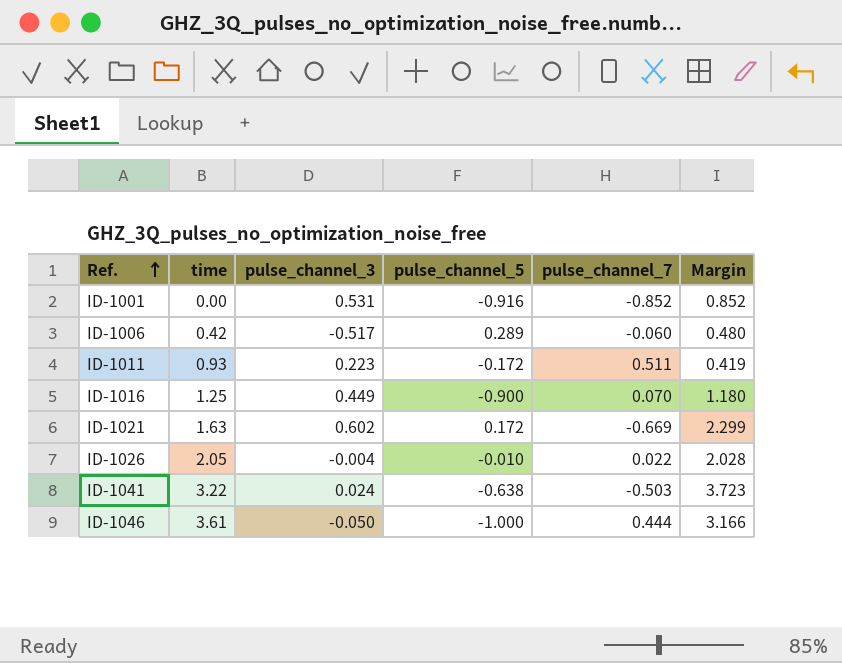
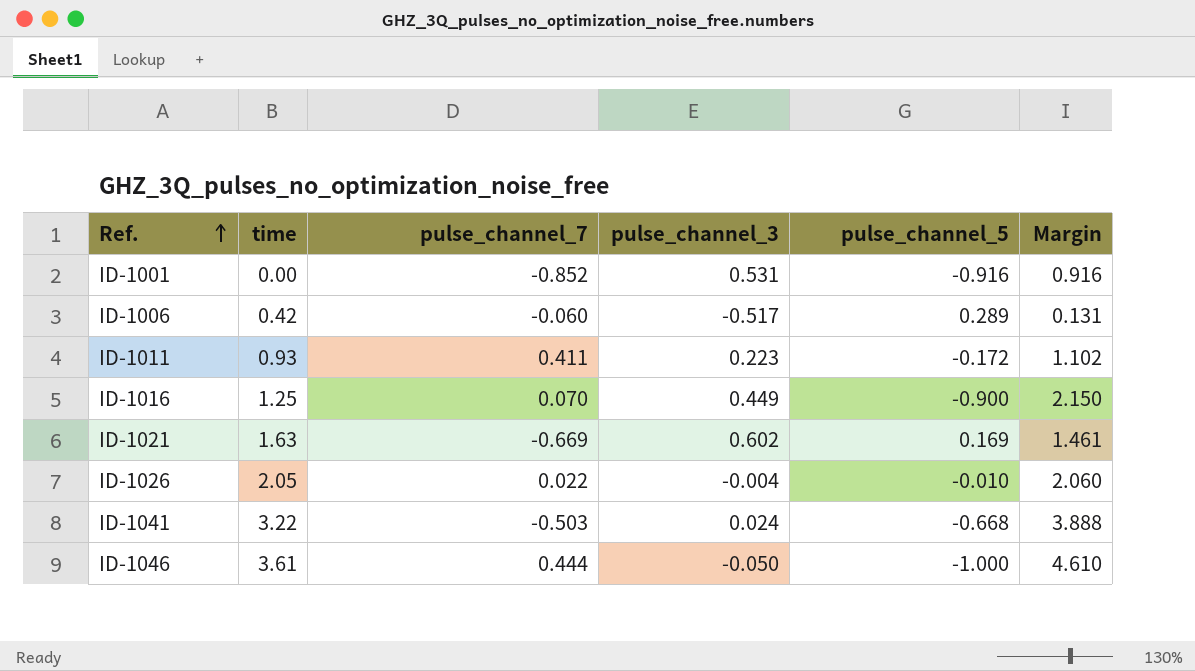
column pulse_channel_7 | position: 5 -> 3
column Margin | formula: [time] - [pulse_channel_7] -> [time] - [pulse_channel_5]
ID-1011 | pulse_channel_7: 0.511 -> 0.411
ID-1021 | pulse_channel_5: 0.172 -> 0.169
ID-1041 | pulse_channel_5: -0.638 -> -0.668

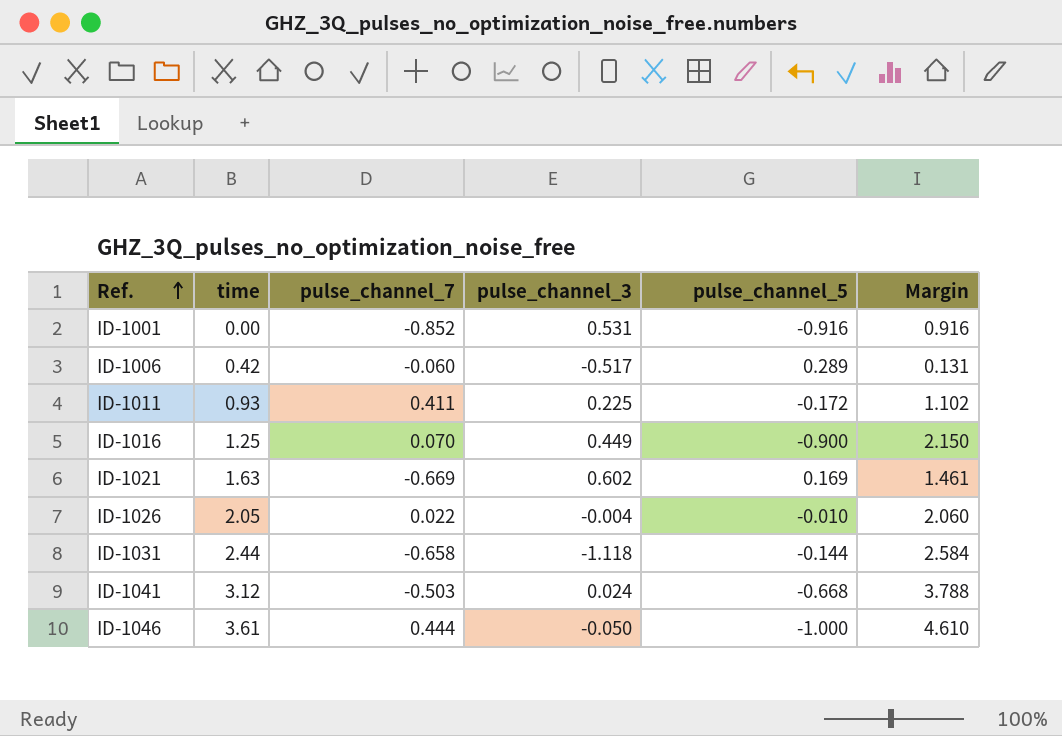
ID-1011 | pulse_channel_3: 0.223 -> 0.225
row ID-1031: none -> 2.44 | -0.658 | -1.118 | -0.144 | 2.584
ID-1041 | time: 3.22 -> 3.12
ID-1041 | Margin: 3.888 -> 3.788

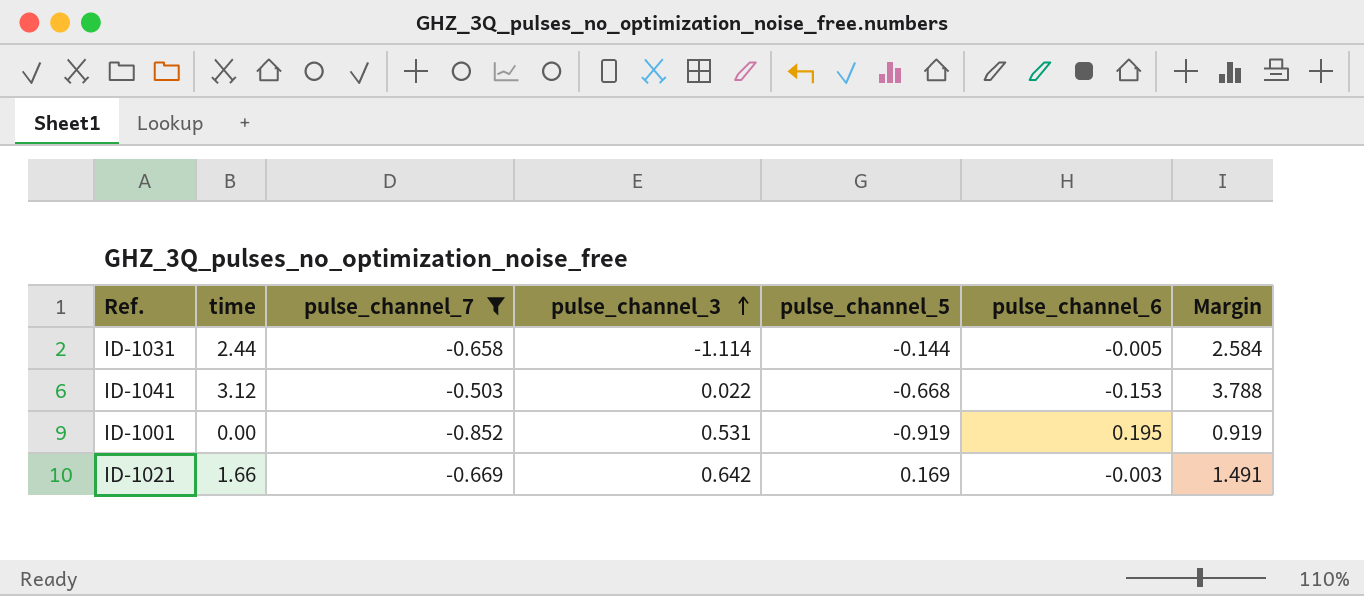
filter: none -> pulse_channel_7 <= -0.503
row order: Ref. ascending -> pulse_channel_3 ascending
column pulse_channel_6 | position: none -> 6
ID-1031 | pulse_channel_3: -1.118 -> -1.114
ID-1041 | pulse_channel_3: 0.024 -> 0.022
ID-1001 | pulse_channel_5: -0.916 -> -0.919
ID-1001 | Margin: 0.916 -> 0.919
ID-1021 | time: 1.63 -> 1.66
ID-1021 | pulse_channel_3: 0.602 -> 0.642
ID-1021 | Margin: 1.461 -> 1.491

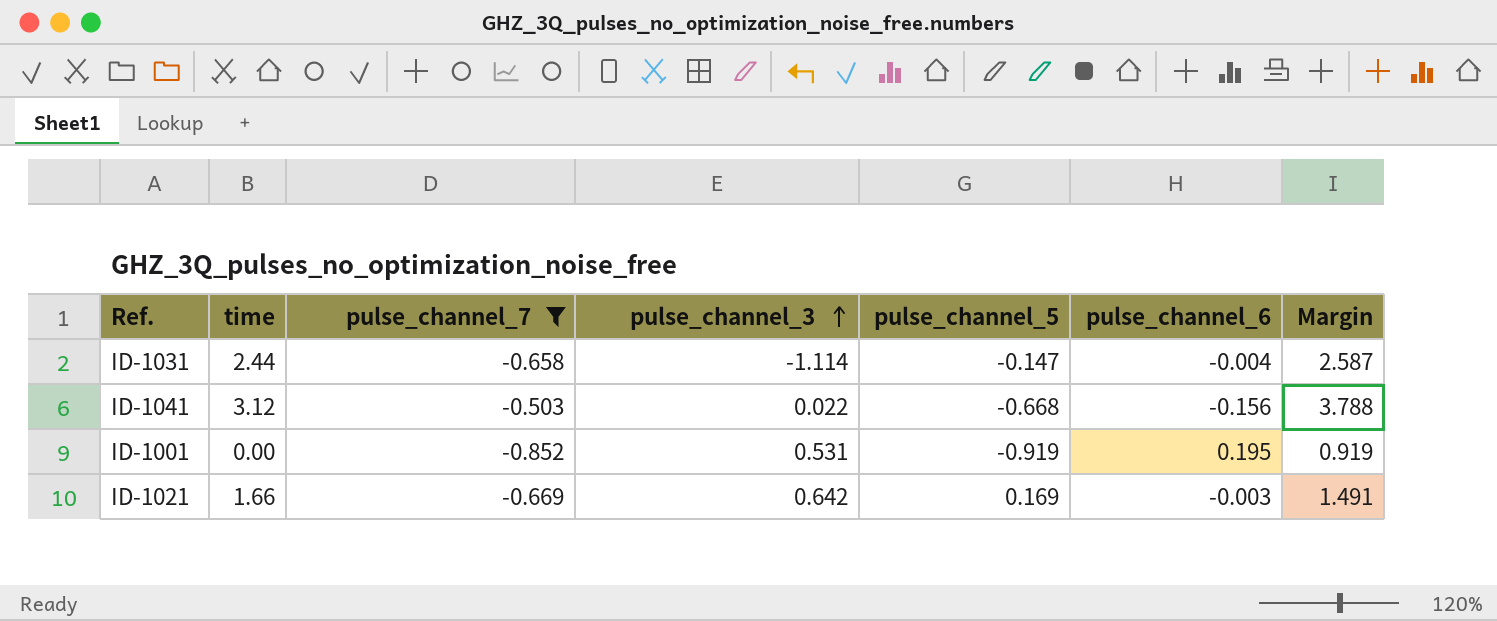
ID-1031 | pulse_channel_5: -0.144 -> -0.147
ID-1031 | pulse_channel_6: -0.005 -> -0.004
ID-1031 | Margin: 2.584 -> 2.587
ID-1041 | pulse_channel_6: -0.153 -> -0.156

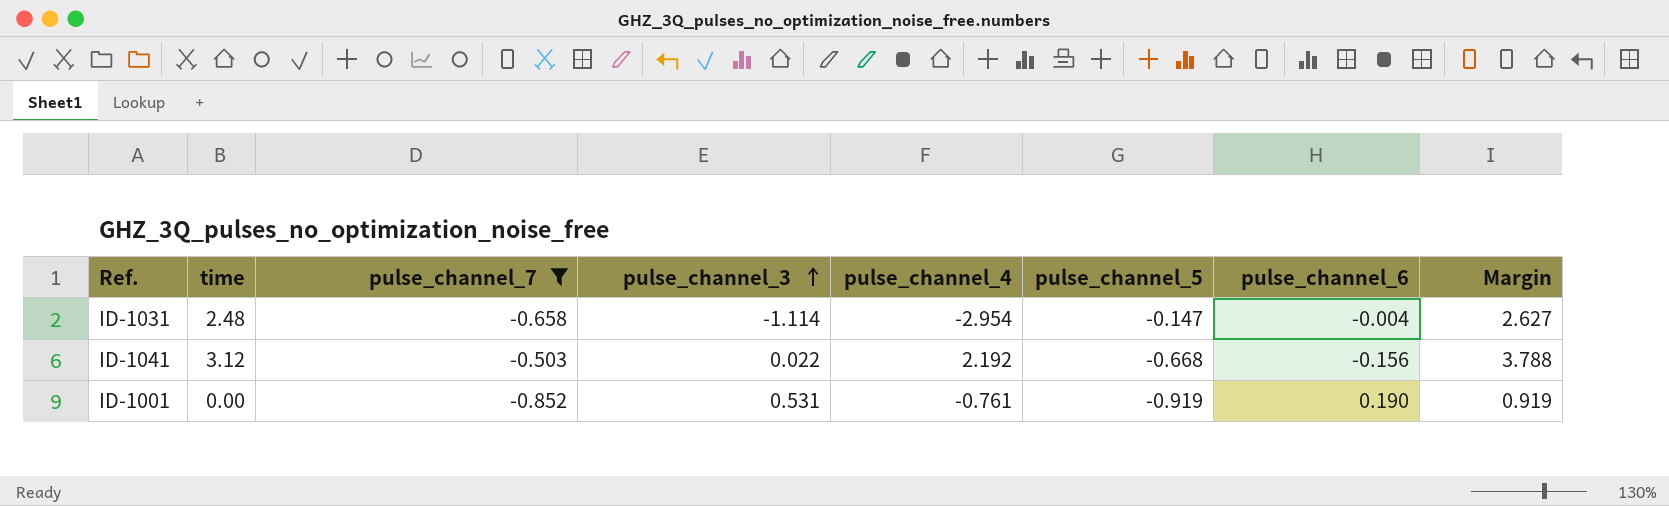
column pulse_channel_4 | position: none -> 5
row ID-1021: 1.66 | -0.669 | 0.642 | 0.169 | -0.003 | 1.491 -> none
ID-1031 | time: 2.44 -> 2.48
ID-1031 | Margin: 2.587 -> 2.627
ID-1001 | pulse_channel_6: 0.195 -> 0.190

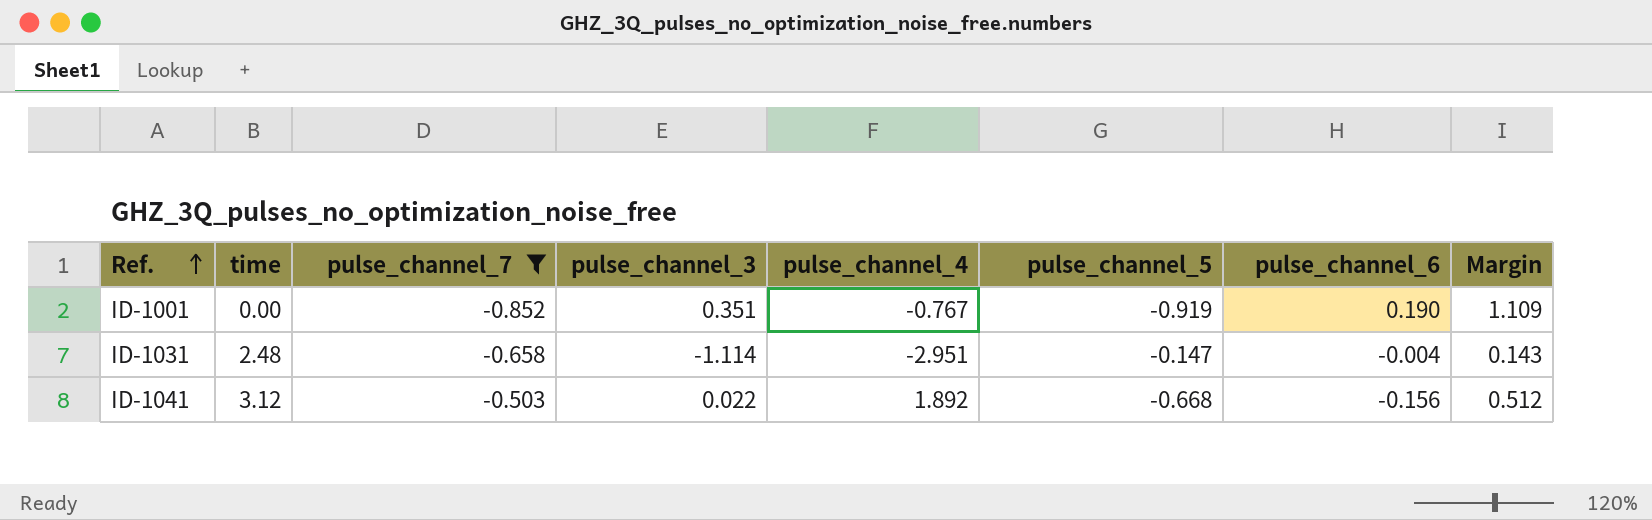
row order: pulse_channel_3 ascending -> Ref. ascending
column Margin | formula: [time] - [pulse_channel_5] -> [pulse_channel_6] - [pulse_channel_5]
ID-1001 | pulse_channel_3: 0.531 -> 0.351
ID-1001 | pulse_channel_4: -0.761 -> -0.767
ID-1031 | pulse_channel_4: -2.954 -> -2.951
ID-1041 | pulse_channel_4: 2.192 -> 1.892

